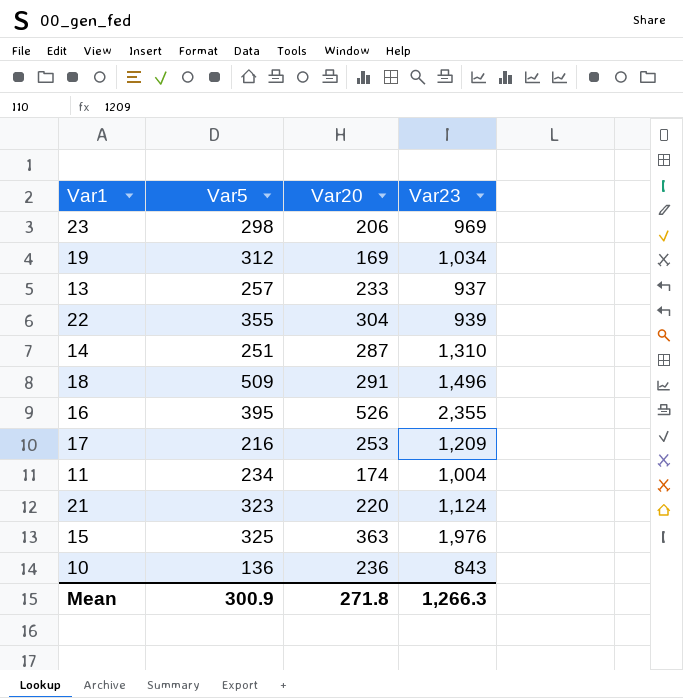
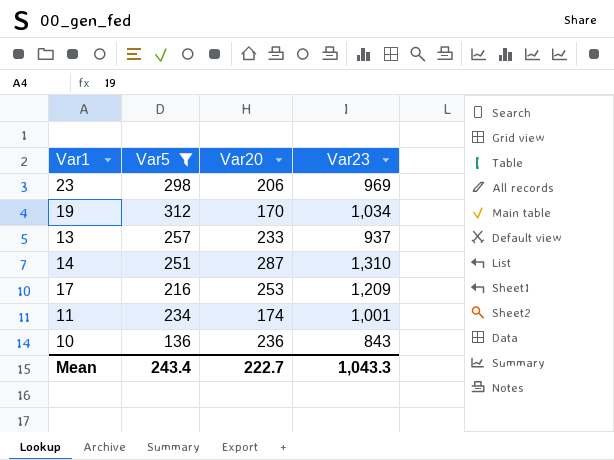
filter: none -> Var5 <= 312
19 | Var20: 169 -> 170
11 | Var23: 1,004 -> 1,001
Mean | Var5: 300.9 -> 243.4
Mean | Var20: 271.8 -> 222.7
Mean | Var23: 1,266.3 -> 1,043.3

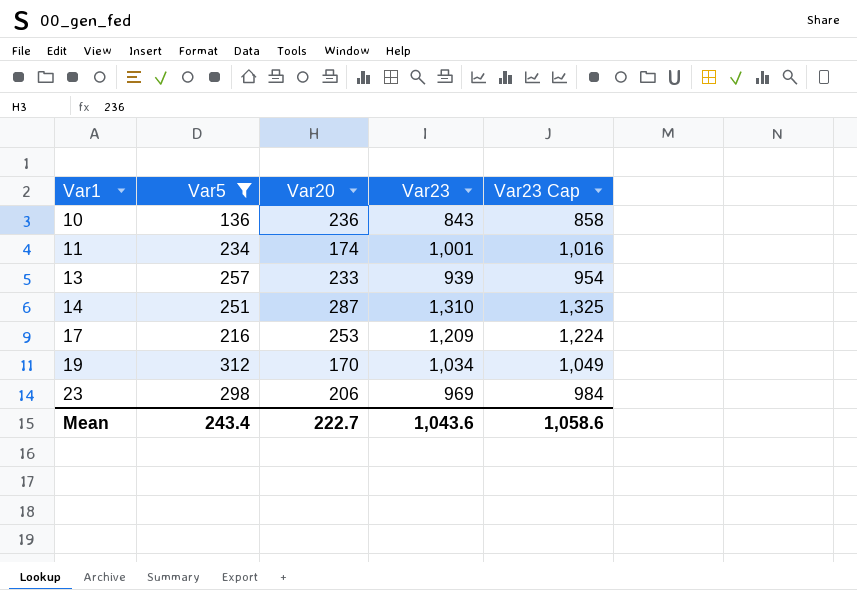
row order: none -> Var1 ascending
column Var23 Cap | formula: none -> [Var23] + 15
13 | Var23: 937 -> 939
Mean | Var23: 1,043.3 -> 1,043.6

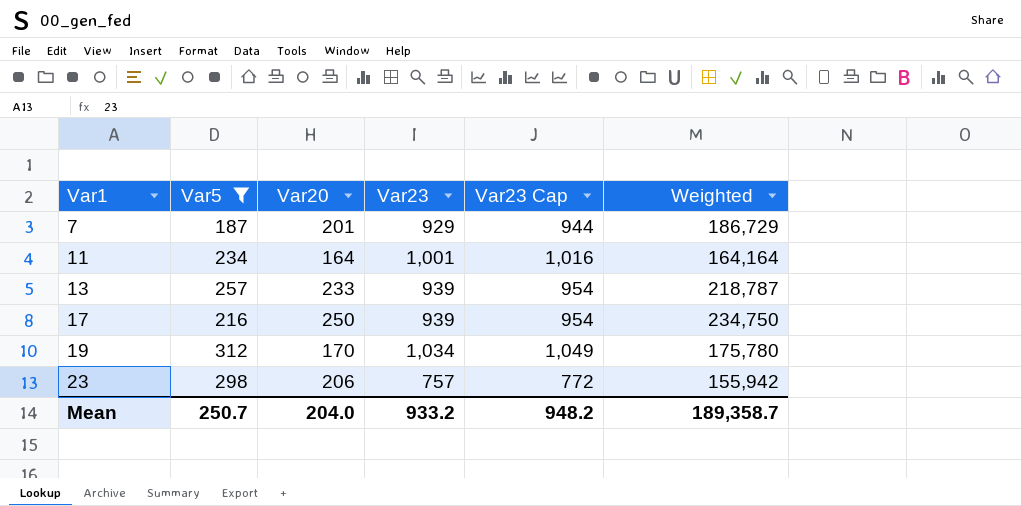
column Weighted | formula: none -> [Var20] * [Var23]
row 10: 136 | 236 | 843 | 858 -> none
row 14: 251 | 287 | 1,310 | 1,325 -> none
row 7: none -> 187 | 201 | 929 | 944 | 186,729
11 | Var20: 174 -> 164
17 | Var20: 253 -> 250
17 | Var23: 1,209 -> 939
17 | Var23 Cap: 1,224 -> 954
23 | Var23: 969 -> 757
23 | Var23 Cap: 984 -> 772
Mean | Var5: 243.4 -> 250.7
Mean | Var20: 222.7 -> 204.0
Mean | Var23: 1,043.6 -> 933.2
Mean | Var23 Cap: 1,058.6 -> 948.2

